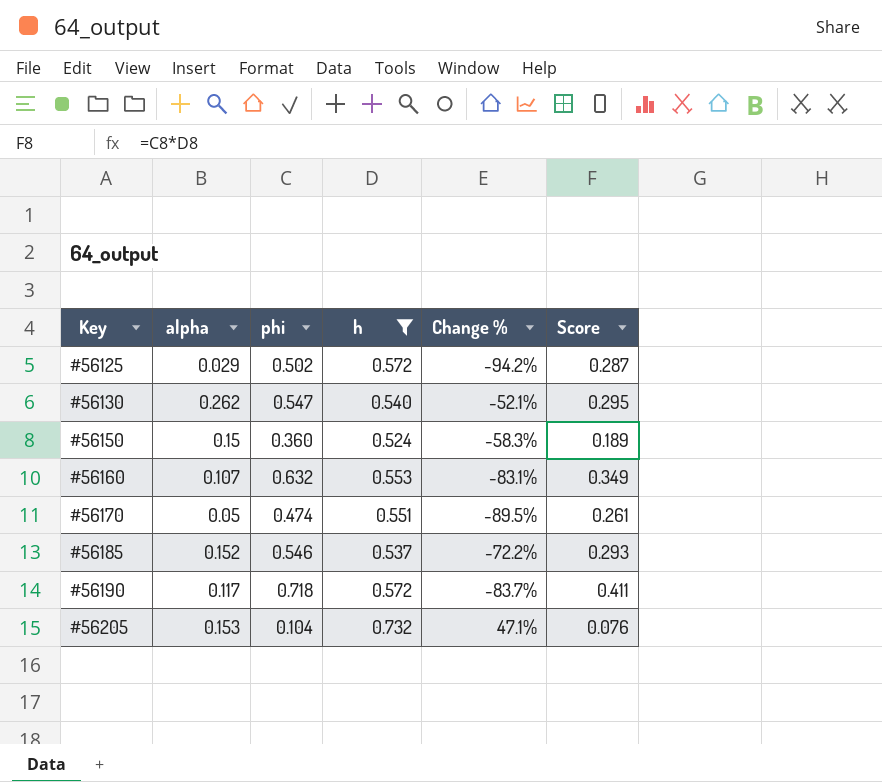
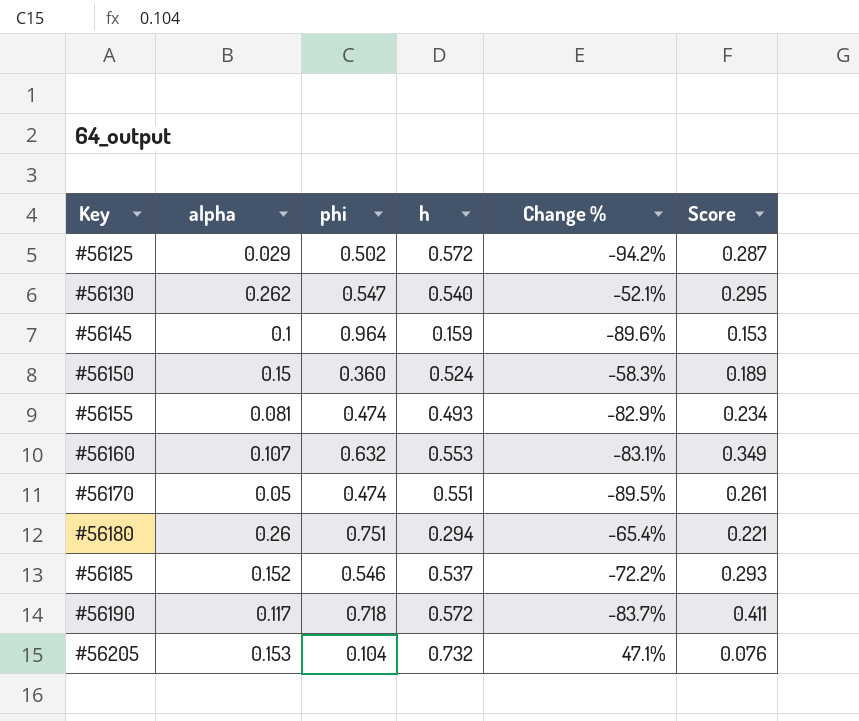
filter: h >= 0.524 -> none

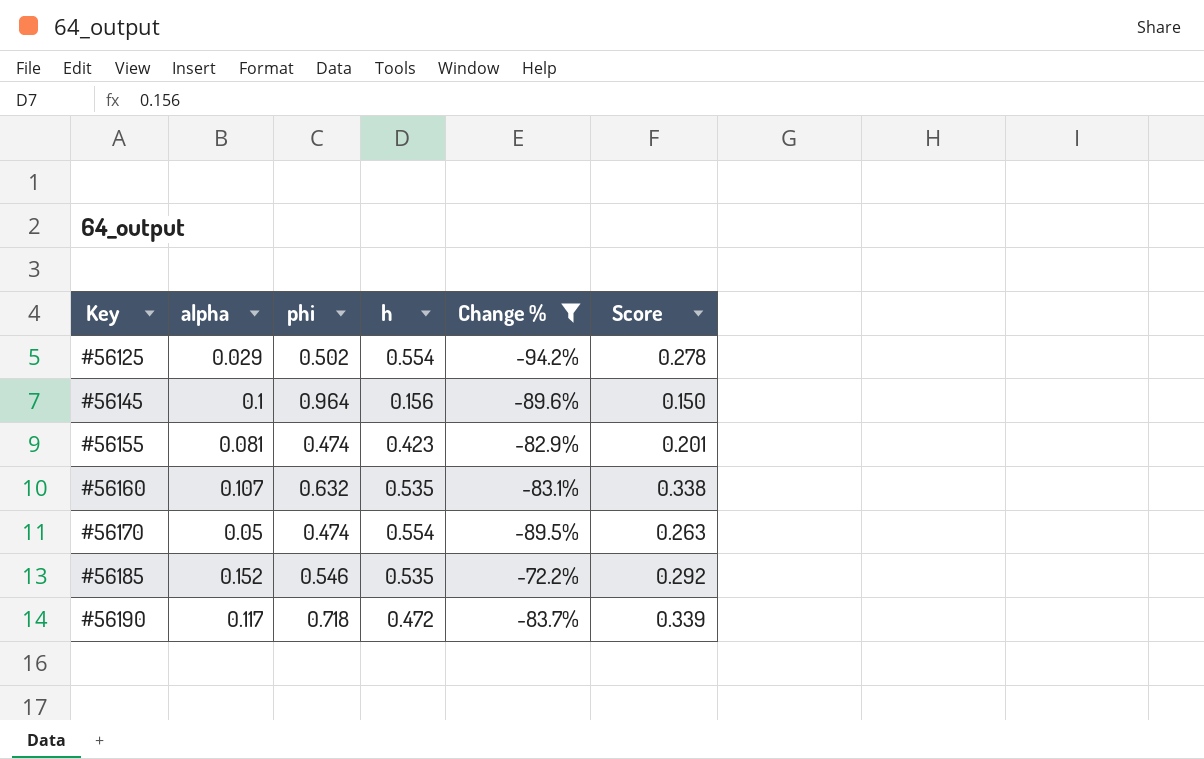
filter: none -> Change % <= -72.2%
#56125 | h: 0.572 -> 0.554
#56125 | Score: 0.287 -> 0.278
#56145 | h: 0.159 -> 0.156
#56145 | Score: 0.153 -> 0.150
#56155 | h: 0.493 -> 0.423
#56155 | Score: 0.234 -> 0.201
#56160 | h: 0.553 -> 0.535
#56160 | Score: 0.349 -> 0.338
#56170 | h: 0.551 -> 0.554
#56170 | Score: 0.261 -> 0.263
#56185 | h: 0.537 -> 0.535
#56185 | Score: 0.293 -> 0.292
#56190 | h: 0.572 -> 0.472
#56190 | Score: 0.411 -> 0.339

